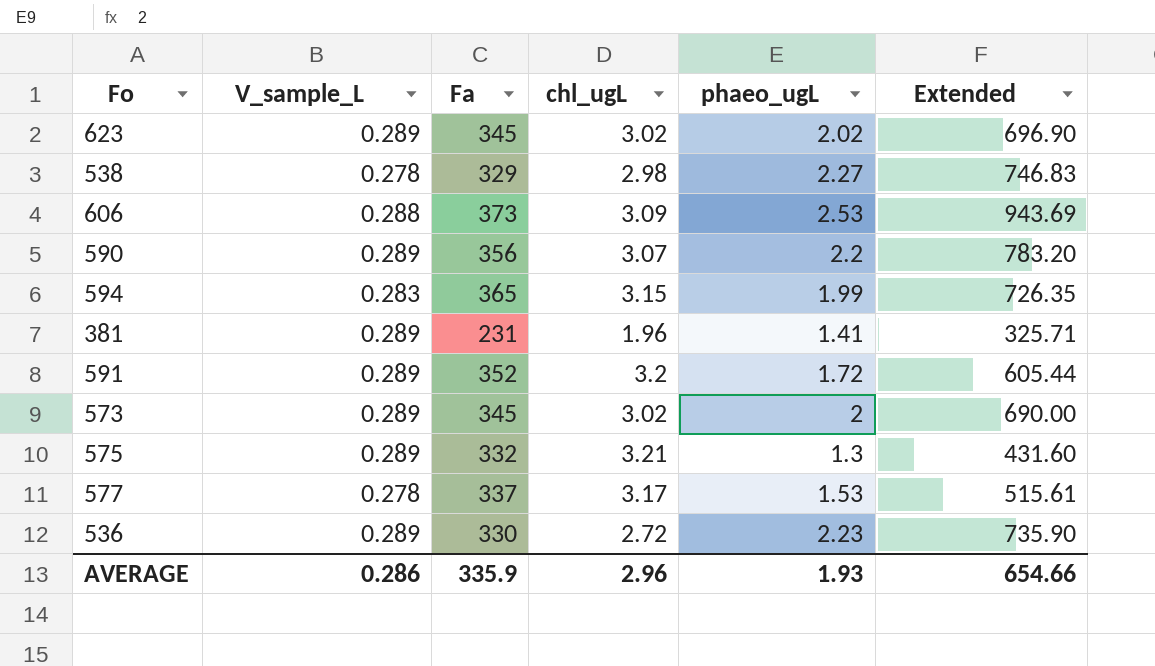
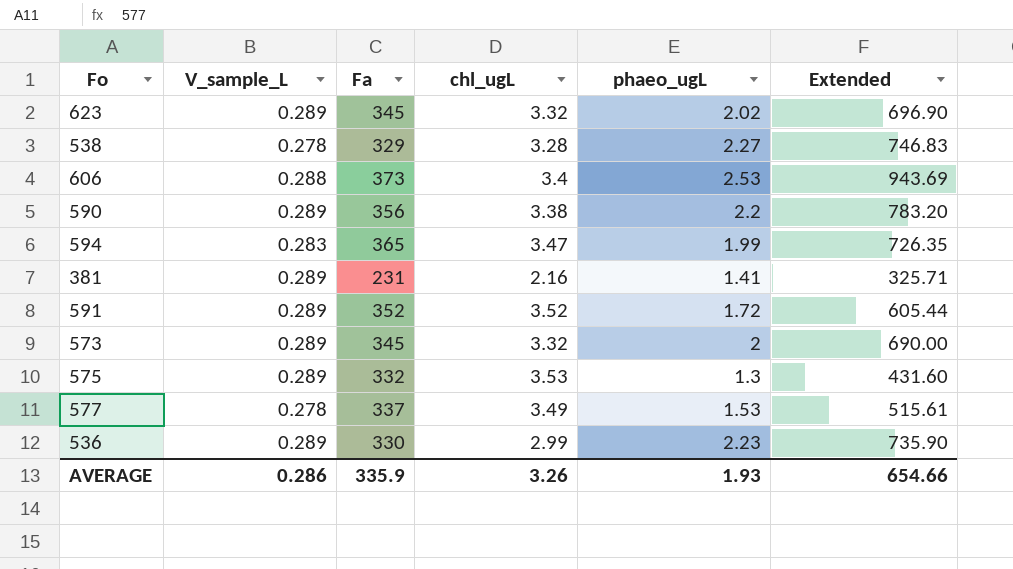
623 | chl_ugL: 3.02 -> 3.32
538 | chl_ugL: 2.98 -> 3.28
606 | chl_ugL: 3.09 -> 3.4
590 | chl_ugL: 3.07 -> 3.38
594 | chl_ugL: 3.15 -> 3.47
381 | chl_ugL: 1.96 -> 2.16
591 | chl_ugL: 3.2 -> 3.52
573 | chl_ugL: 3.02 -> 3.32
575 | chl_ugL: 3.21 -> 3.53
577 | chl_ugL: 3.17 -> 3.49
536 | chl_ugL: 2.72 -> 2.99
AVERAGE | chl_ugL: 2.96 -> 3.26

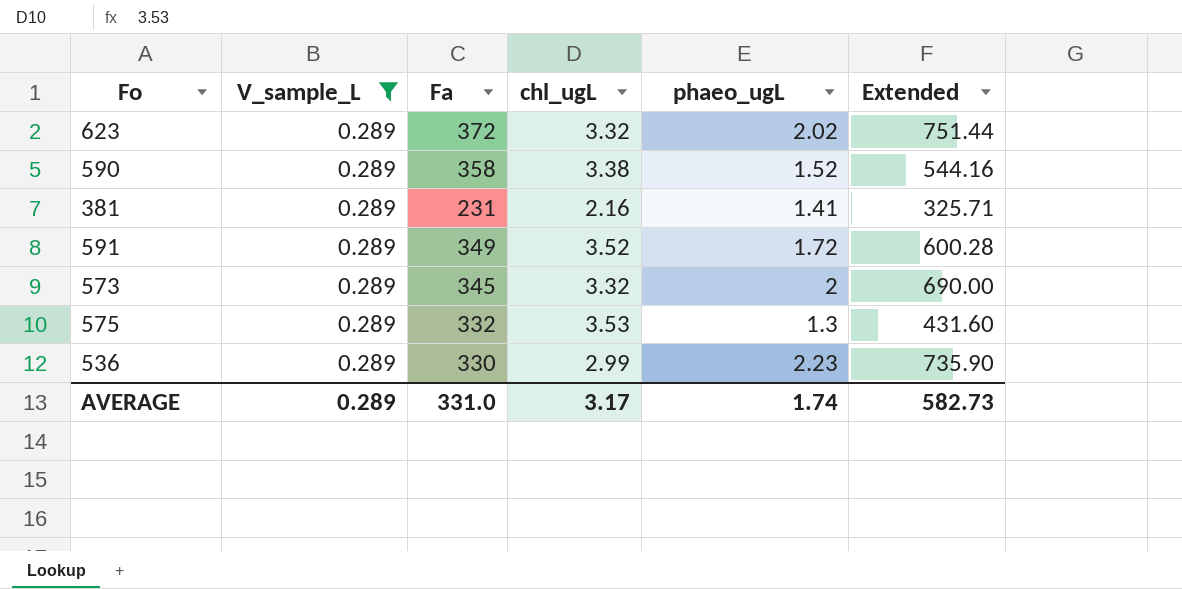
filter: none -> V_sample_L = 0.289
623 | Fa: 345 -> 372
623 | Extended: 696.90 -> 751.44
590 | Fa: 356 -> 358
590 | phaeo_ugL: 2.2 -> 1.52
590 | Extended: 783.20 -> 544.16
591 | Fa: 352 -> 349
591 | Extended: 605.44 -> 600.28
AVERAGE | V_sample_L: 0.286 -> 0.289
AVERAGE | Fa: 335.9 -> 331.0
AVERAGE | chl_ugL: 3.26 -> 3.17
AVERAGE | phaeo_ugL: 1.93 -> 1.74
AVERAGE | Extended: 654.66 -> 582.73

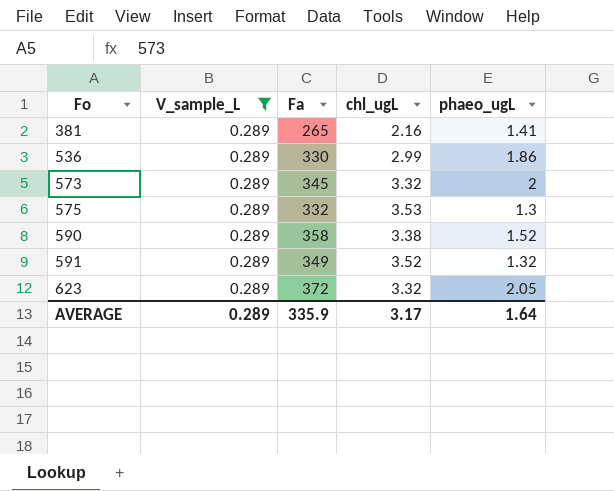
row order: none -> Fo ascending
column Extended | formula: [Fa] * [phaeo_ugL] -> none
381 | Fa: 231 -> 265
536 | phaeo_ugL: 2.23 -> 1.86
591 | phaeo_ugL: 1.72 -> 1.32
623 | phaeo_ugL: 2.02 -> 2.05
AVERAGE | Fa: 331.0 -> 335.9
AVERAGE | phaeo_ugL: 1.74 -> 1.64

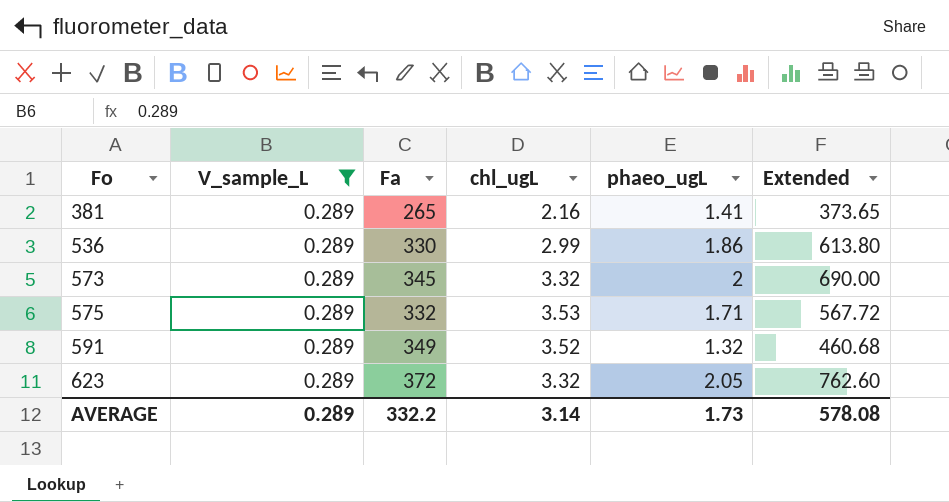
column Extended | formula: none -> [Fa] * [phaeo_ugL]
row 590: 0.289 | 358 | 3.38 | 1.52 -> none
575 | phaeo_ugL: 1.3 -> 1.71
AVERAGE | Fa: 335.9 -> 332.2
AVERAGE | chl_ugL: 3.17 -> 3.14
AVERAGE | phaeo_ugL: 1.64 -> 1.73

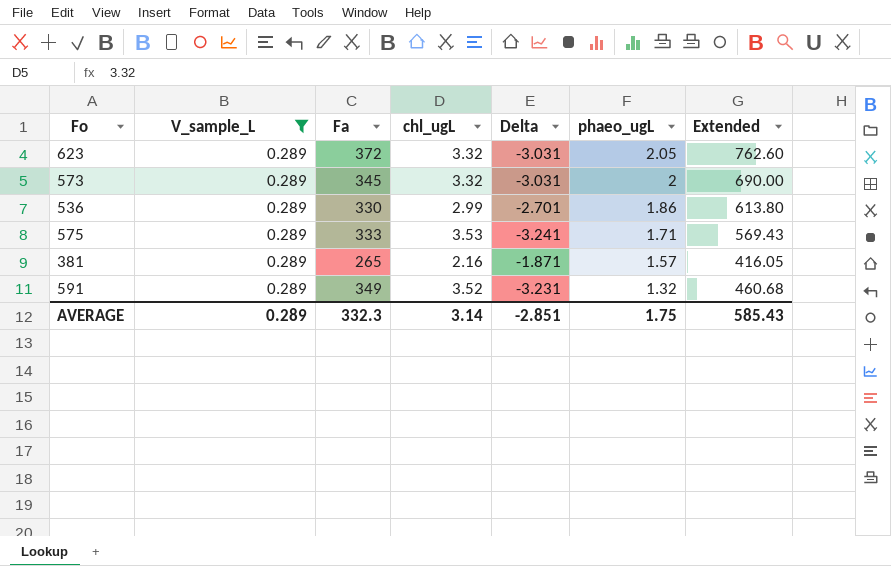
row order: Fo ascending -> phaeo_ugL descending
column Delta | formula: none -> [V_sample_L] - [chl_ugL]
575 | Fa: 332 -> 333
575 | Extended: 567.72 -> 569.43
381 | phaeo_ugL: 1.41 -> 1.57
381 | Extended: 373.65 -> 416.05
AVERAGE | Fa: 332.2 -> 332.3
AVERAGE | phaeo_ugL: 1.73 -> 1.75
AVERAGE | Extended: 578.08 -> 585.43

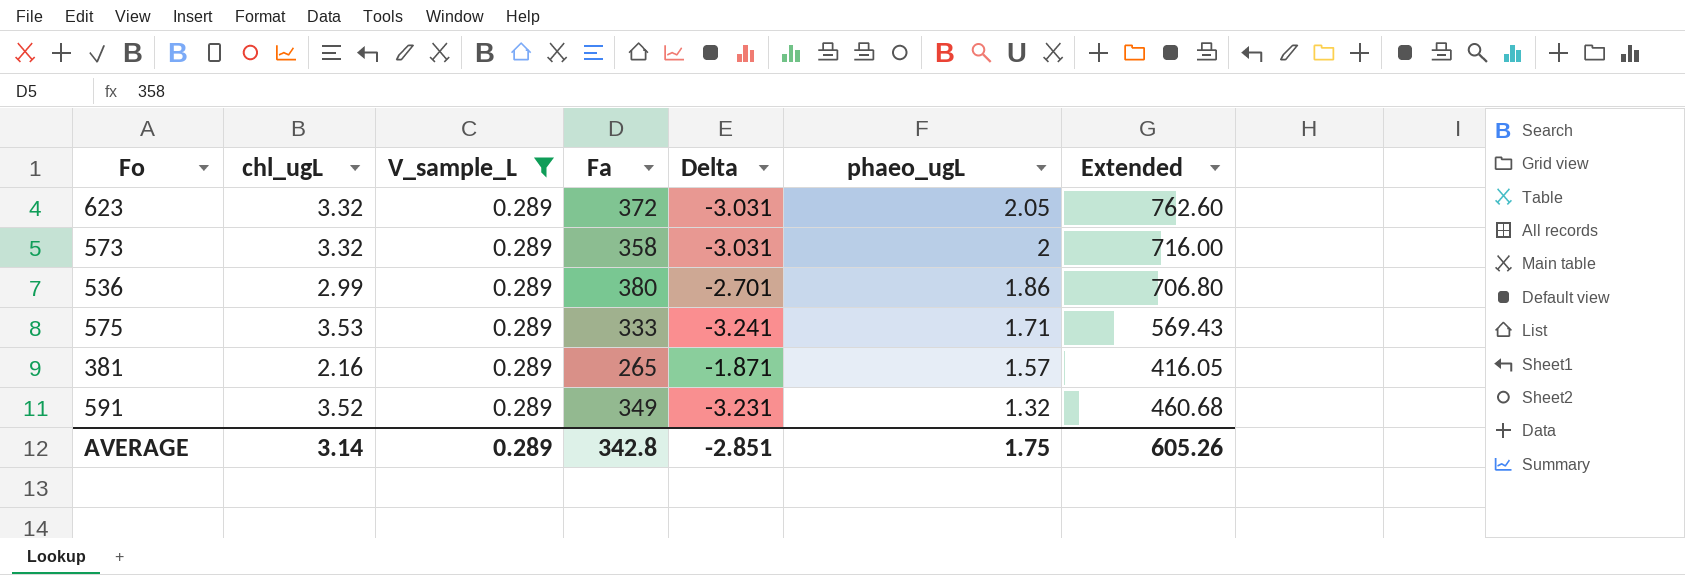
column chl_ugL | position: 4 -> 2
573 | Fa: 345 -> 358
573 | Extended: 690.00 -> 716.00
536 | Fa: 330 -> 380
536 | Extended: 613.80 -> 706.80
AVERAGE | Fa: 332.3 -> 342.8
AVERAGE | Extended: 585.43 -> 605.26

